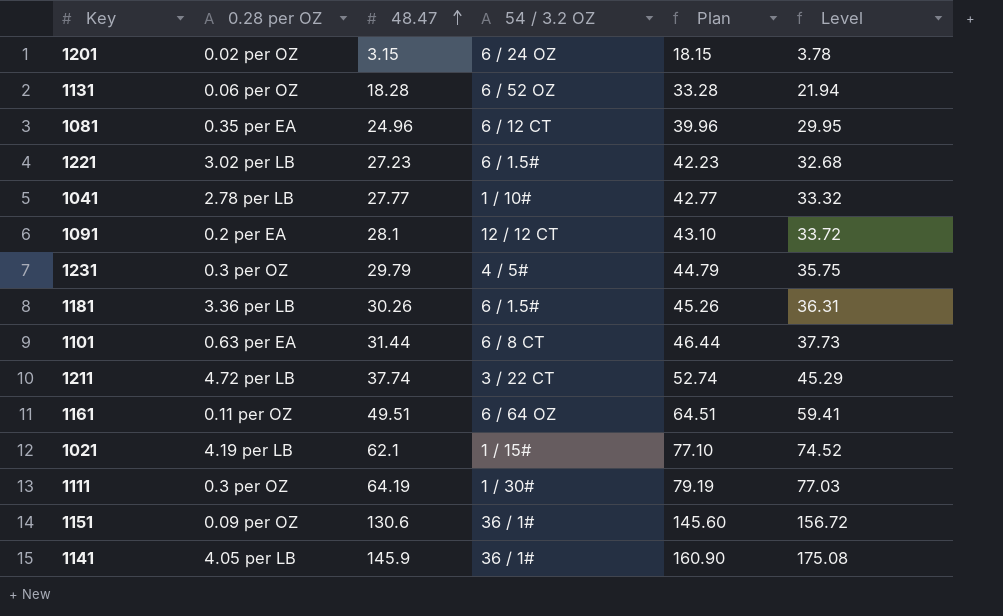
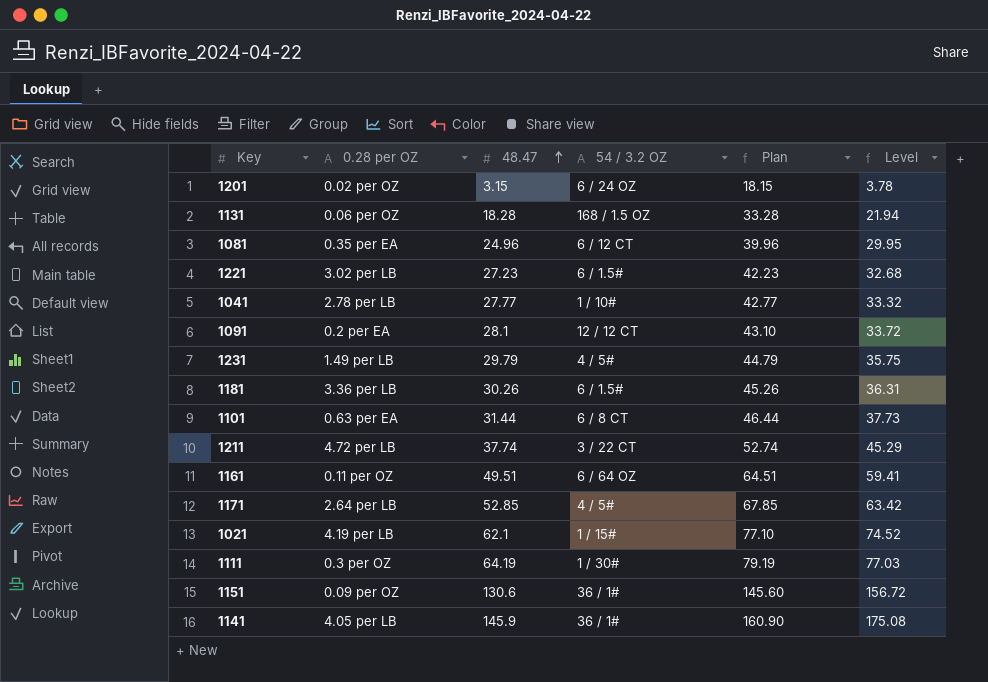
1131 | 54 / 3.2 OZ: 6 / 52 OZ -> 168 / 1.5 OZ
1231 | 0.28 per OZ: 0.3 per OZ -> 1.49 per LB
row 1171: none -> 2.64 per LB | 52.85 | 4 / 5# | 67.85 | 63.42

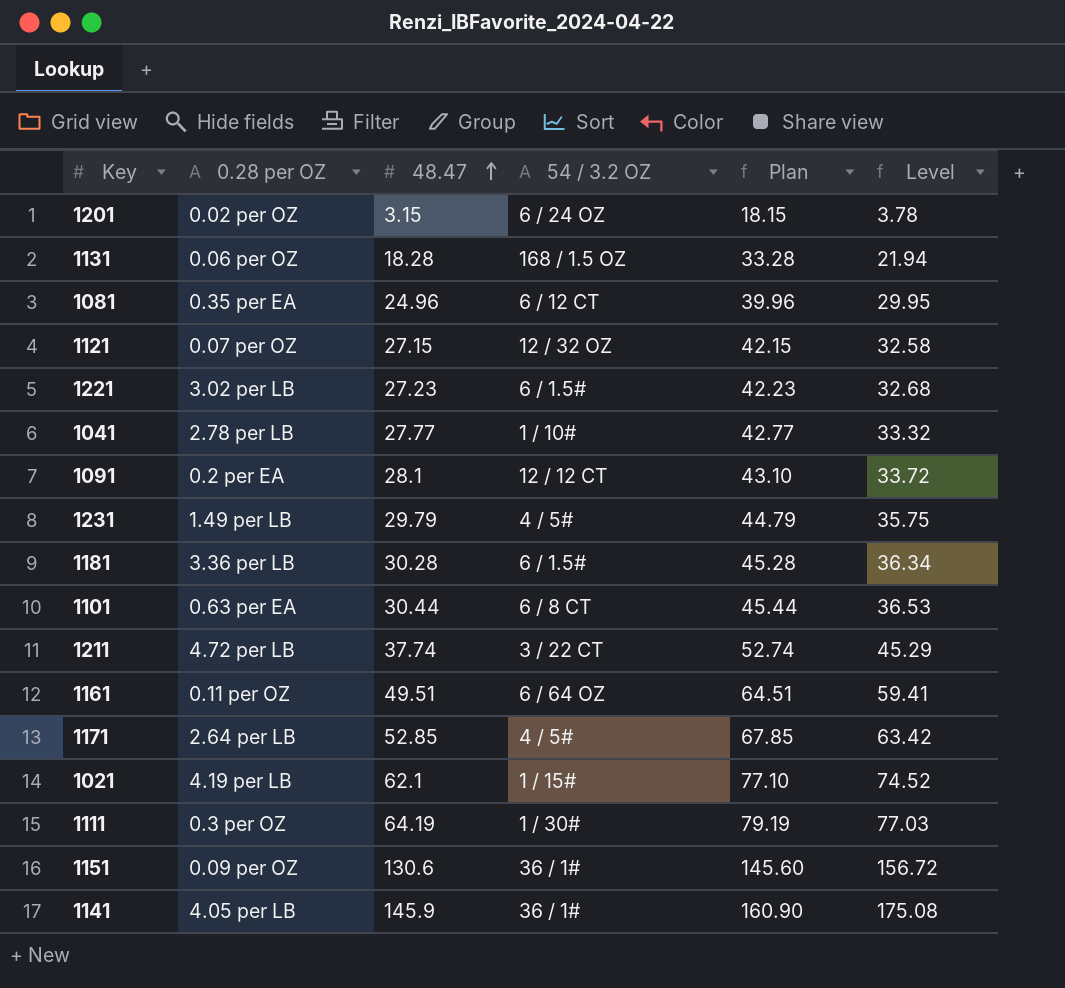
row 1121: none -> 0.07 per OZ | 27.15 | 12 / 32 OZ | 42.15 | 32.58
1181 | 48.47: 30.26 -> 30.28
1181 | Plan: 45.26 -> 45.28
1181 | Level: 36.31 -> 36.34
1101 | 48.47: 31.44 -> 30.44
1101 | Plan: 46.44 -> 45.44
1101 | Level: 37.73 -> 36.53

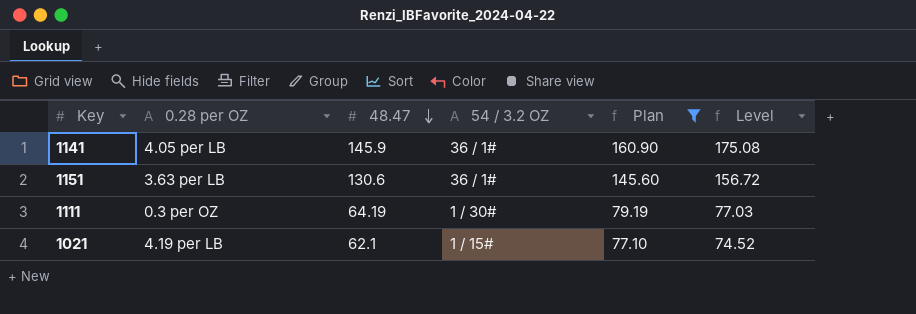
filter: none -> Plan >= 77.10
row order: 48.47 ascending -> 48.47 descending
1151 | 0.28 per OZ: 0.09 per OZ -> 3.63 per LB

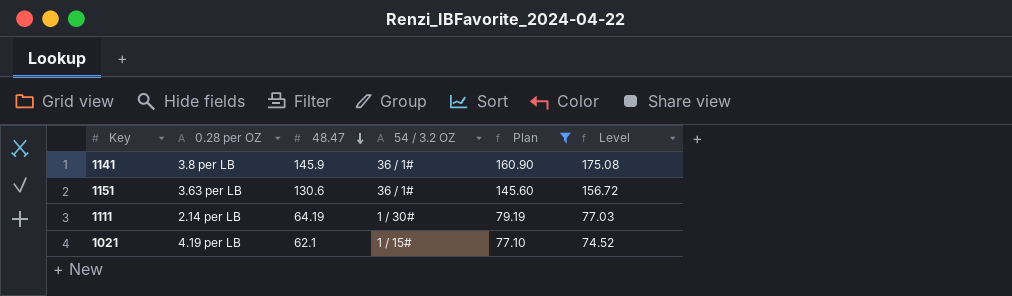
1141 | 0.28 per OZ: 4.05 per LB -> 3.8 per LB
1111 | 0.28 per OZ: 0.3 per OZ -> 2.14 per LB

